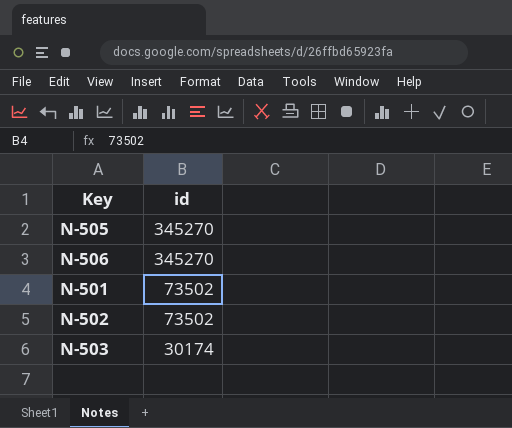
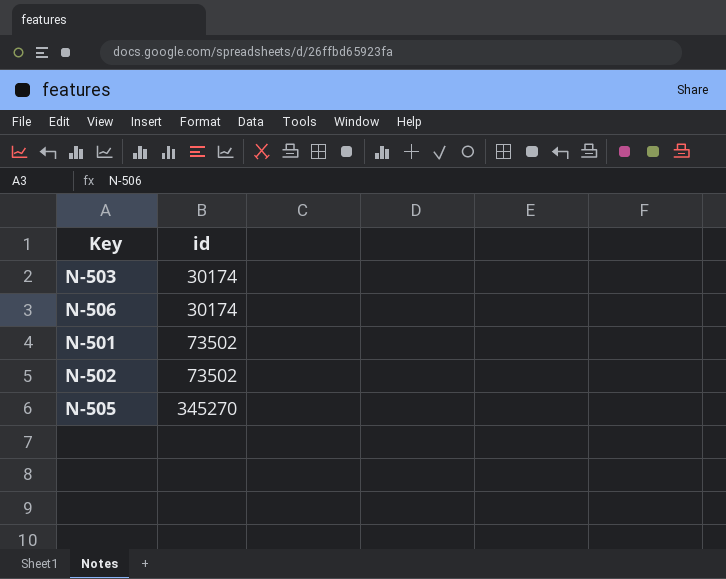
row order: id descending -> id ascending
N-506 | id: 345270 -> 30174

